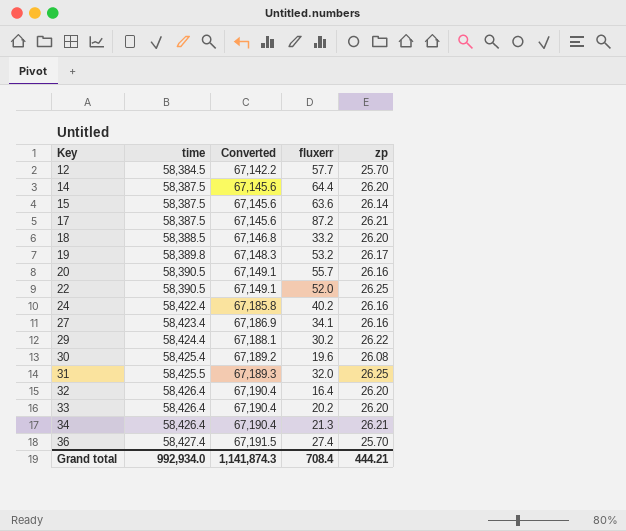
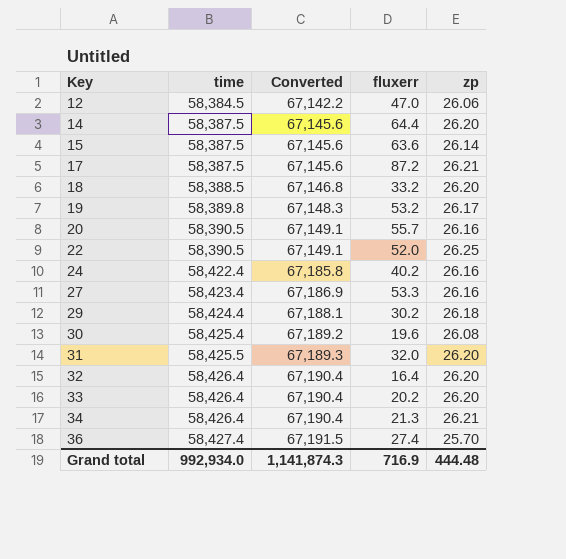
12 | fluxerr: 57.7 -> 47.0
12 | zp: 25.70 -> 26.06
27 | fluxerr: 34.1 -> 53.3
29 | zp: 26.22 -> 26.18
31 | zp: 26.25 -> 26.20
Grand total | fluxerr: 708.4 -> 716.9
Grand total | zp: 444.21 -> 444.48

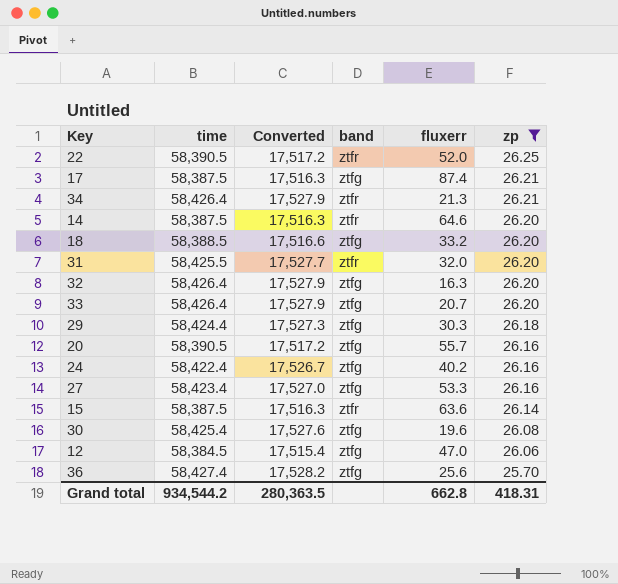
filter: none -> zp != 26.17
row order: Key ascending -> zp descending
column Converted | formula: [time] * 1.15 -> [time] * 0.3
column band | position: none -> 4
17 | fluxerr: 87.2 -> 87.4
14 | fluxerr: 64.4 -> 64.6
32 | fluxerr: 16.4 -> 16.3
33 | fluxerr: 20.2 -> 20.7
29 | fluxerr: 30.2 -> 30.3
36 | fluxerr: 27.4 -> 25.6
Grand total | time: 992,934.0 -> 934,544.2
Grand total | Converted: 1,141,874.3 -> 280,363.5
Grand total | fluxerr: 716.9 -> 662.8
Grand total | zp: 444.48 -> 418.31

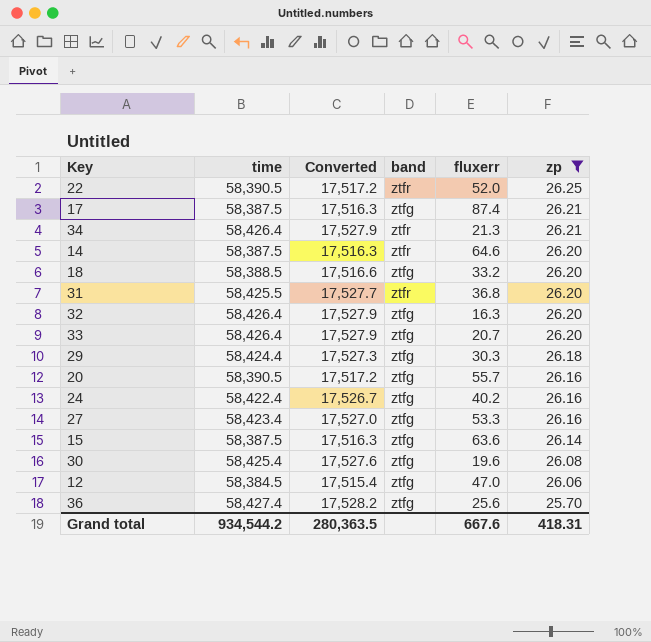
31 | fluxerr: 32.0 -> 36.8
15 | band: ztfr -> ztfg
Grand total | fluxerr: 662.8 -> 667.6

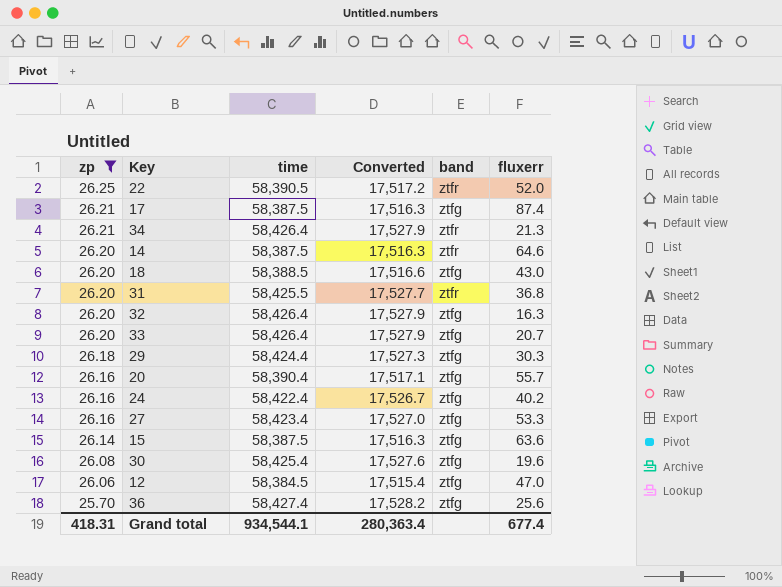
column zp | position: 6 -> 1
18 | fluxerr: 33.2 -> 43.0
20 | time: 58,390.5 -> 58,390.4
20 | Converted: 17,517.2 -> 17,517.1
Grand total | time: 934,544.2 -> 934,544.1
Grand total | Converted: 280,363.5 -> 280,363.4
Grand total | fluxerr: 667.6 -> 677.4

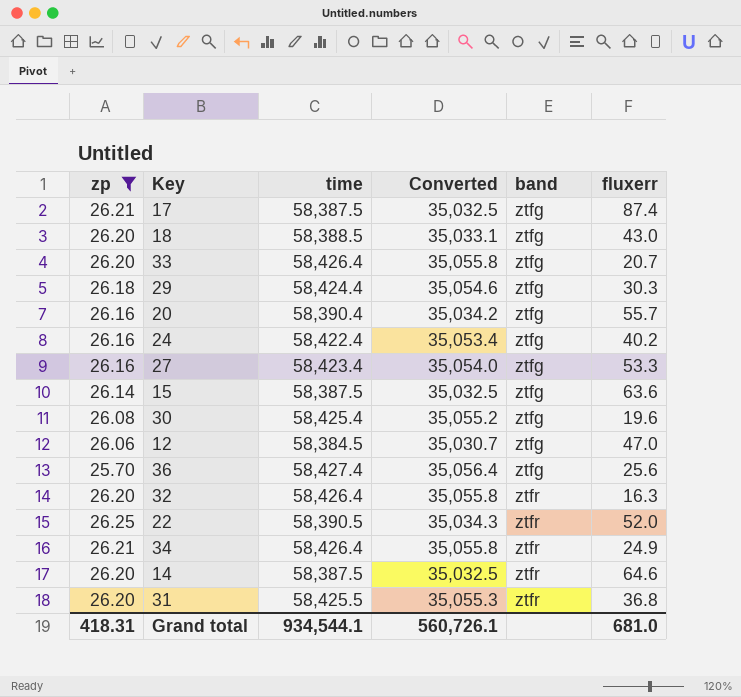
row order: zp descending -> band ascending
column Converted | formula: [time] * 0.3 -> [time] * 0.6
32 | band: ztfg -> ztfr
34 | fluxerr: 21.3 -> 24.9
Grand total | Converted: 280,363.4 -> 560,726.1
Grand total | fluxerr: 677.4 -> 681.0

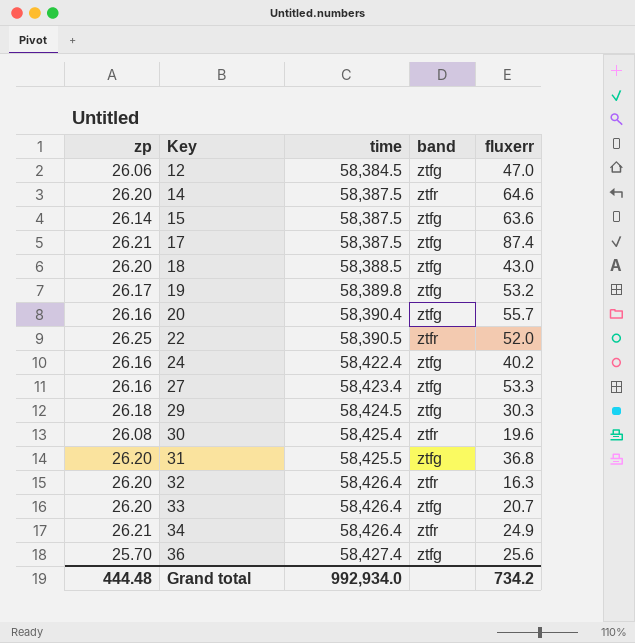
filter: zp != 26.17 -> none
row order: band ascending -> Key ascending
column Converted | formula: [time] * 0.6 -> none
29 | time: 58,424.4 -> 58,424.5
30 | band: ztfg -> ztfr
31 | band: ztfr -> ztfg
Grand total | zp: 418.31 -> 444.48
Grand total | time: 934,544.1 -> 992,934.0
Grand total | fluxerr: 681.0 -> 734.2

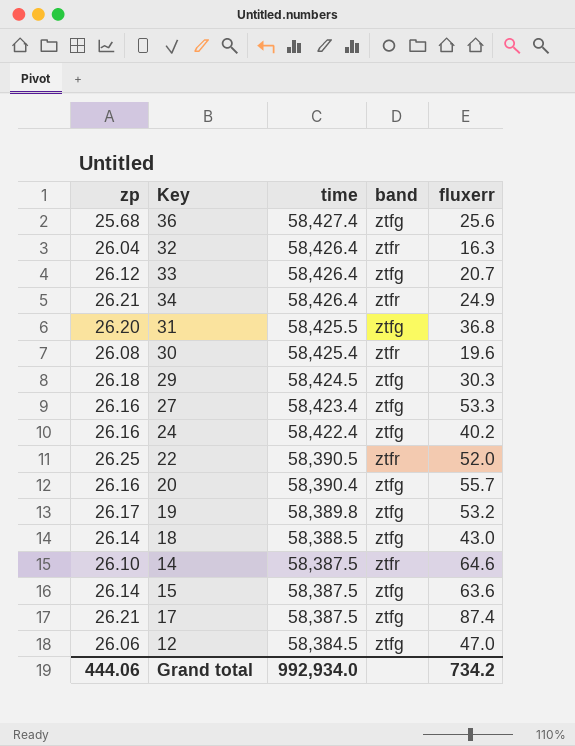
row order: Key ascending -> time descending
36 | zp: 25.70 -> 25.68
32 | zp: 26.20 -> 26.04
33 | zp: 26.20 -> 26.12
18 | zp: 26.20 -> 26.14
14 | zp: 26.20 -> 26.10
Grand total | zp: 444.48 -> 444.06

